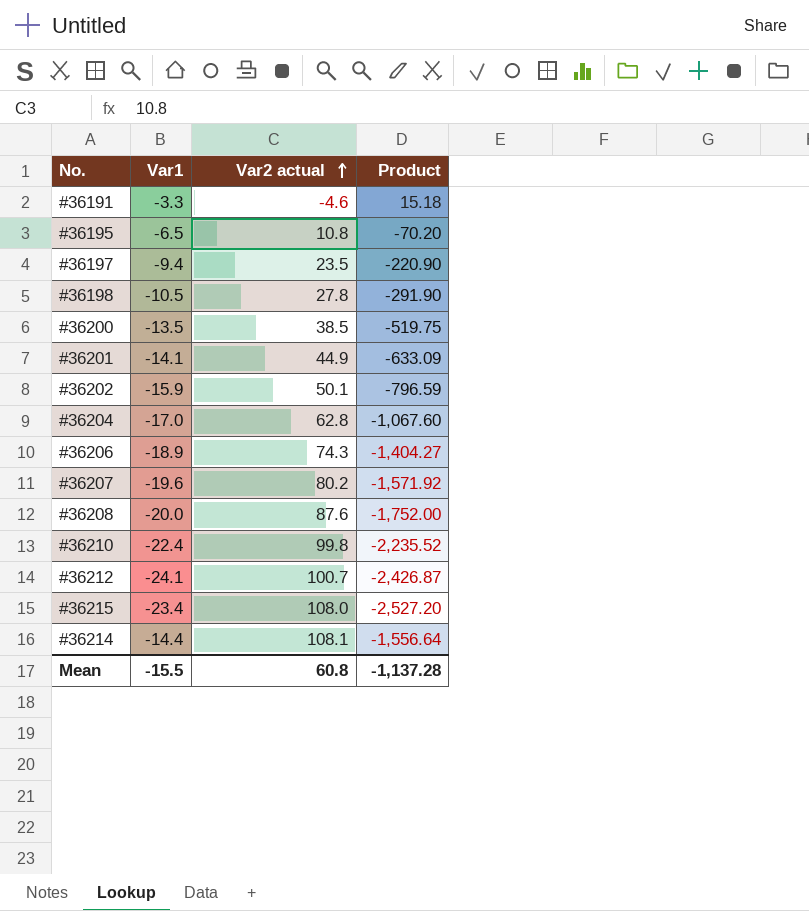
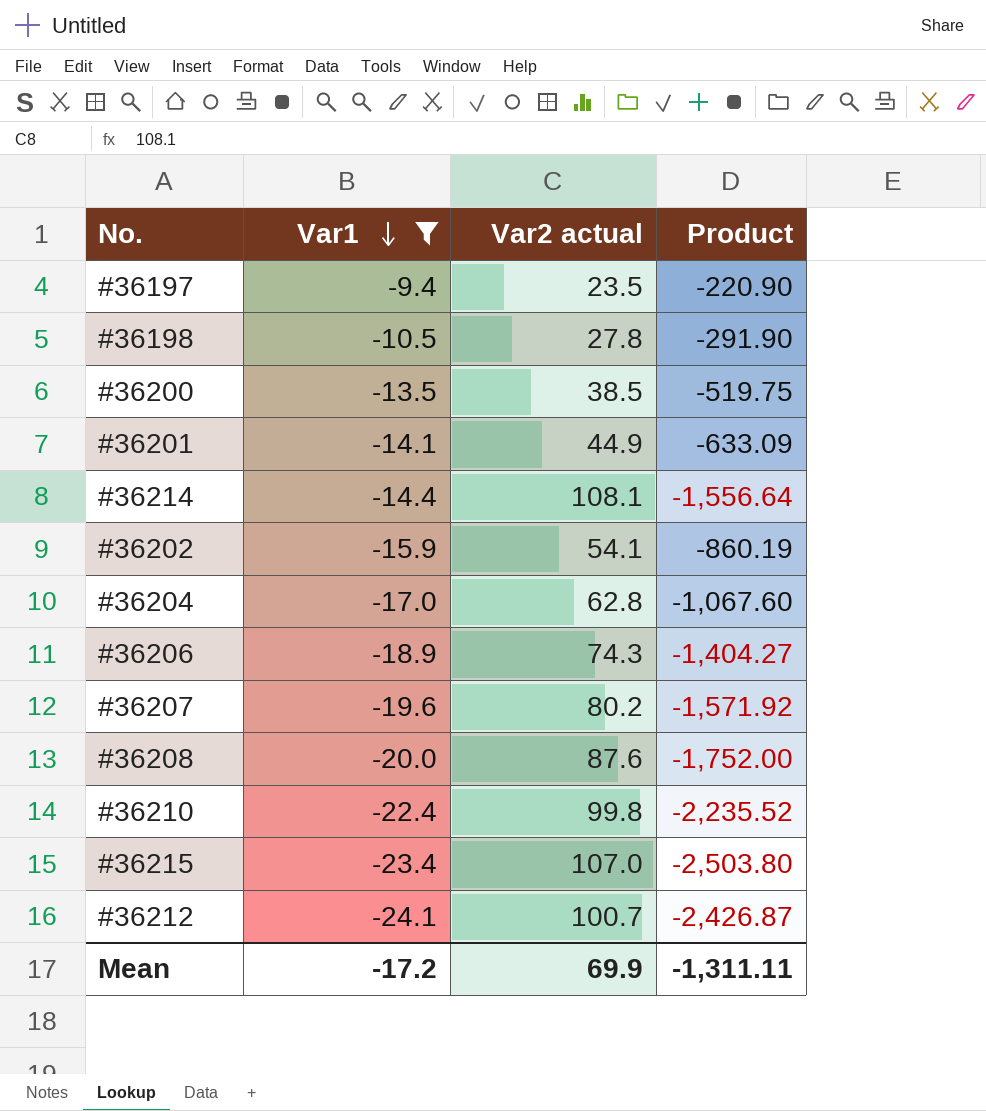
filter: none -> Var1 <= -9.4
row order: Var2 actual ascending -> Var1 descending
#36202 | Var2 actual: 50.1 -> 54.1
#36202 | Product: -796.59 -> -860.19
#36215 | Var2 actual: 108.0 -> 107.0
#36215 | Product: -2,527.20 -> -2,503.80
Mean | Var1: -15.5 -> -17.2
Mean | Var2 actual: 60.8 -> 69.9
Mean | Product: -1,137.28 -> -1,311.11

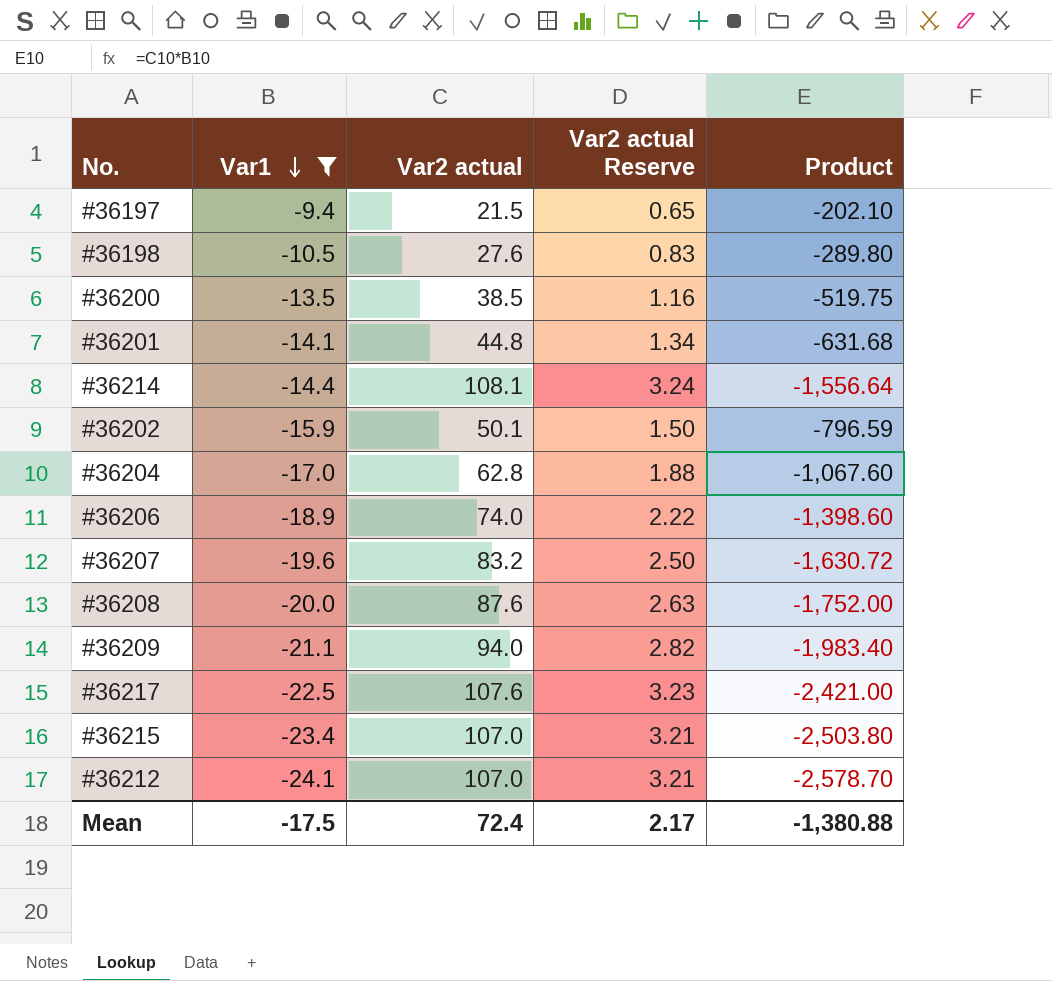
column Var2 actual Reserve | formula: none -> [Var2 actual] * 0.03
row #36210: -22.4 | 99.8 | -2,235.52 -> none
#36197 | Var2 actual: 23.5 -> 21.5
#36197 | Product: -220.90 -> -202.10
#36198 | Var2 actual: 27.8 -> 27.6
#36198 | Product: -291.90 -> -289.80
#36201 | Var2 actual: 44.9 -> 44.8
#36201 | Product: -633.09 -> -631.68
#36202 | Var2 actual: 54.1 -> 50.1
#36202 | Product: -860.19 -> -796.59
#36206 | Var2 actual: 74.3 -> 74.0
#36206 | Product: -1,404.27 -> -1,398.60
#36207 | Var2 actual: 80.2 -> 83.2
#36207 | Product: -1,571.92 -> -1,630.72
row #36209: none -> -21.1 | 94.0 | 2.82 | -1,983.40
row #36217: none -> -22.5 | 107.6 | 3.23 | -2,421.00
#36212 | Var2 actual: 100.7 -> 107.0
#36212 | Product: -2,426.87 -> -2,578.70
Mean | Var1: -17.2 -> -17.5
Mean | Var2 actual: 69.9 -> 72.4
Mean | Product: -1,311.11 -> -1,380.88

